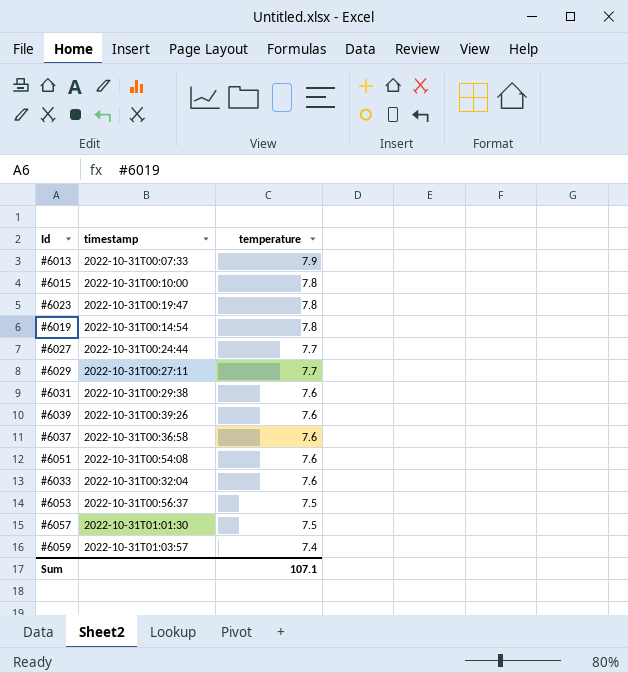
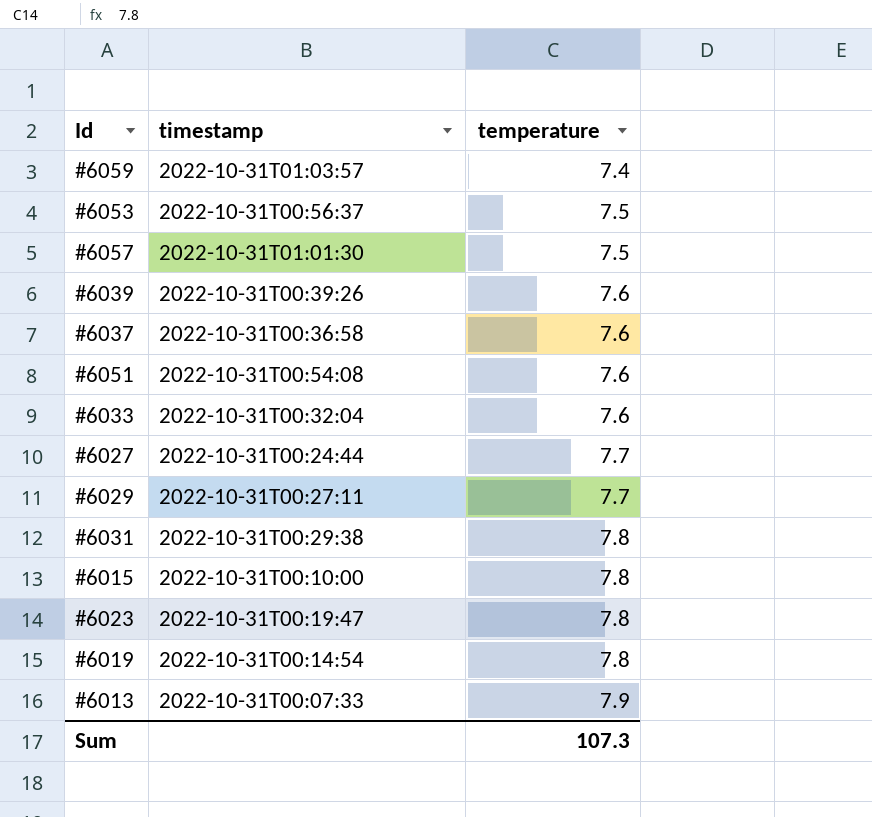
row order: temperature descending -> temperature ascending
#6031 | temperature: 7.6 -> 7.8
Sum | temperature: 107.1 -> 107.3

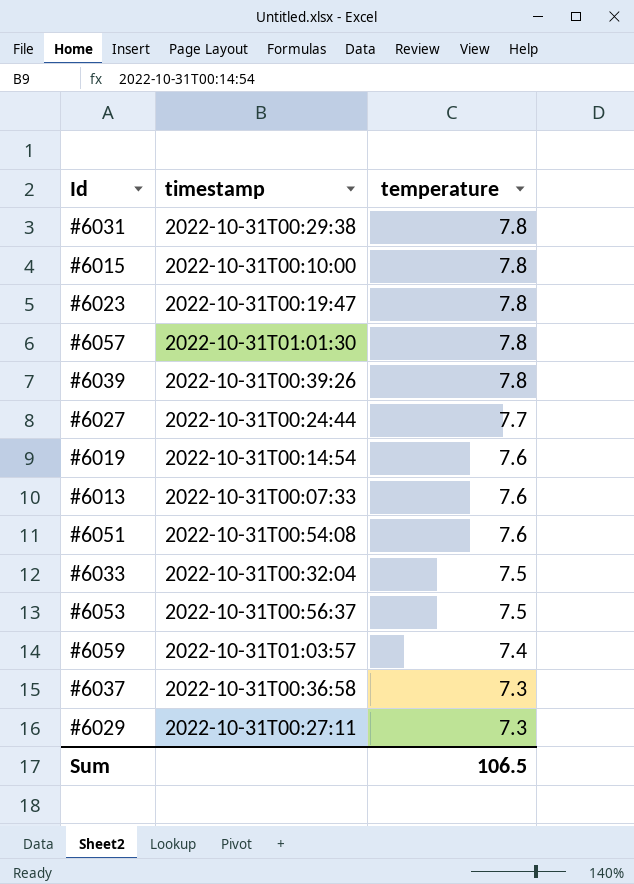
row order: temperature ascending -> temperature descending
#6057 | temperature: 7.5 -> 7.8
#6039 | temperature: 7.6 -> 7.8
#6019 | temperature: 7.8 -> 7.6
#6013 | temperature: 7.9 -> 7.6
#6033 | temperature: 7.6 -> 7.5
#6037 | temperature: 7.6 -> 7.3
#6029 | temperature: 7.7 -> 7.3
Sum | temperature: 107.3 -> 106.5

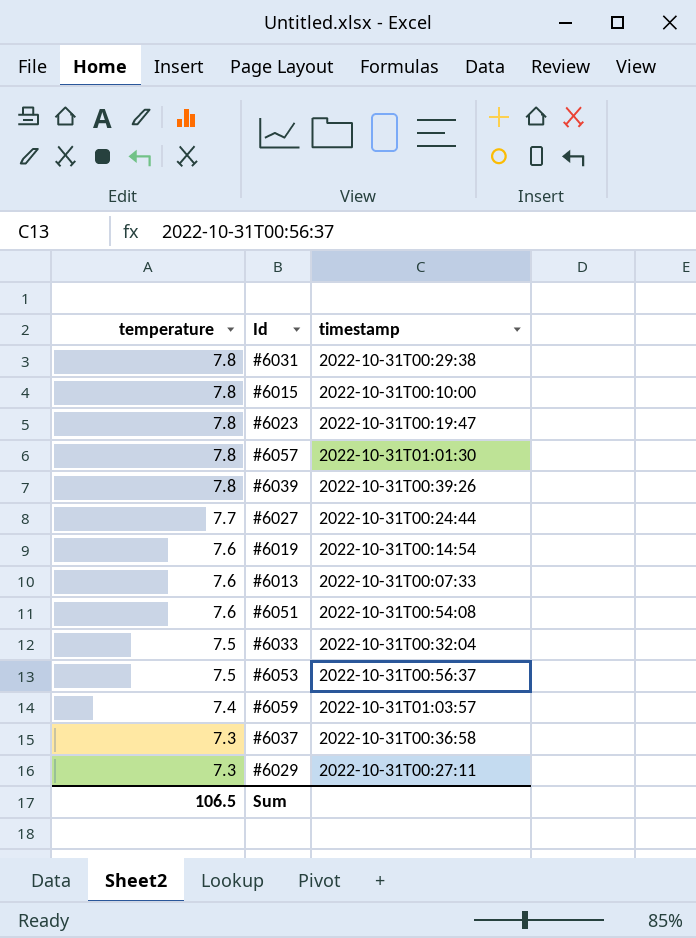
column temperature | position: 3 -> 1

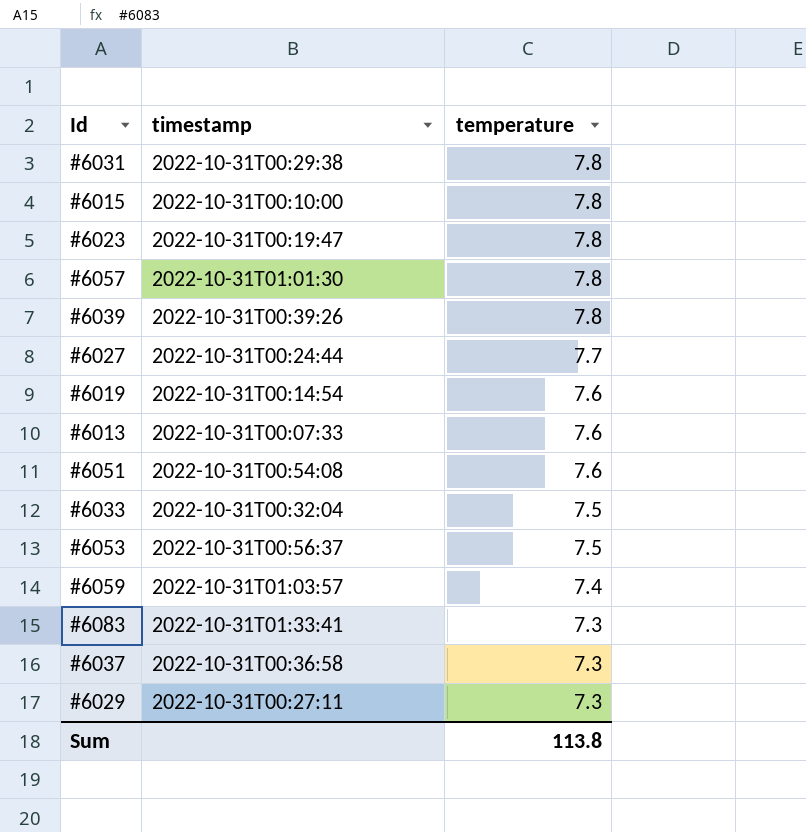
column temperature | position: 1 -> 3
row #6083: none -> 2022-10-31T01:33:41 | 7.3
Sum | temperature: 106.5 -> 113.8

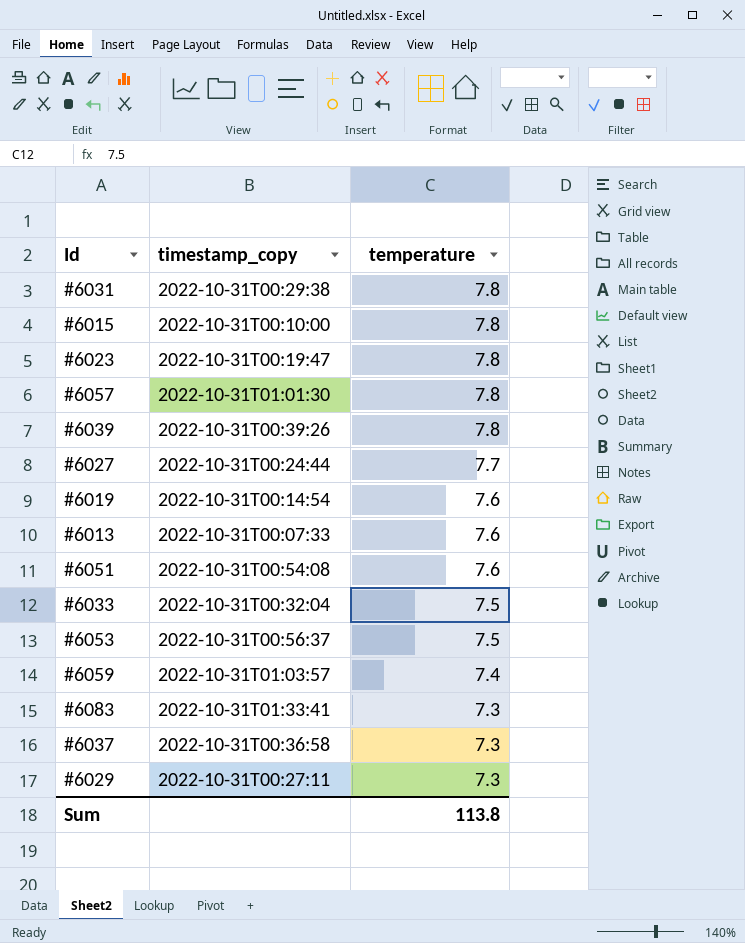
column name: timestamp -> timestamp_copy

